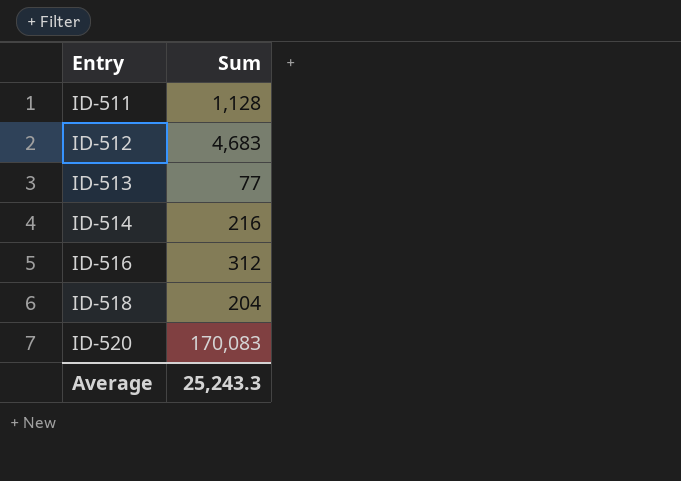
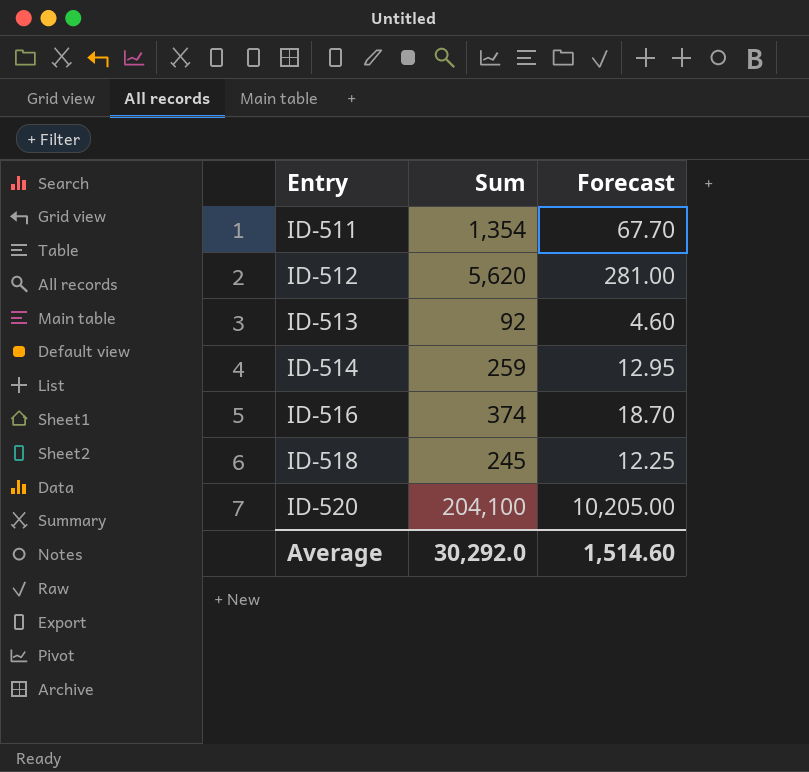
column Forecast | formula: none -> [Sum] * 0.05
ID-511 | Sum: 1,128 -> 1,354
ID-512 | Sum: 4,683 -> 5,620
ID-513 | Sum: 77 -> 92
ID-514 | Sum: 216 -> 259
ID-516 | Sum: 312 -> 374
ID-518 | Sum: 204 -> 245
ID-520 | Sum: 170,083 -> 204,100
Average | Sum: 25,243.3 -> 30,292.0

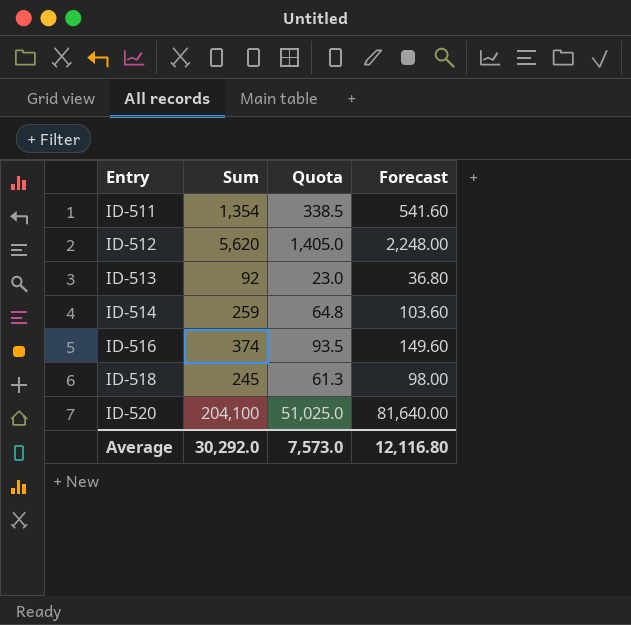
column Quota | formula: none -> [Sum] * 0.25
column Forecast | formula: [Sum] * 0.05 -> [Sum] * 0.4
Average | Forecast: 1,514.60 -> 12,116.80

